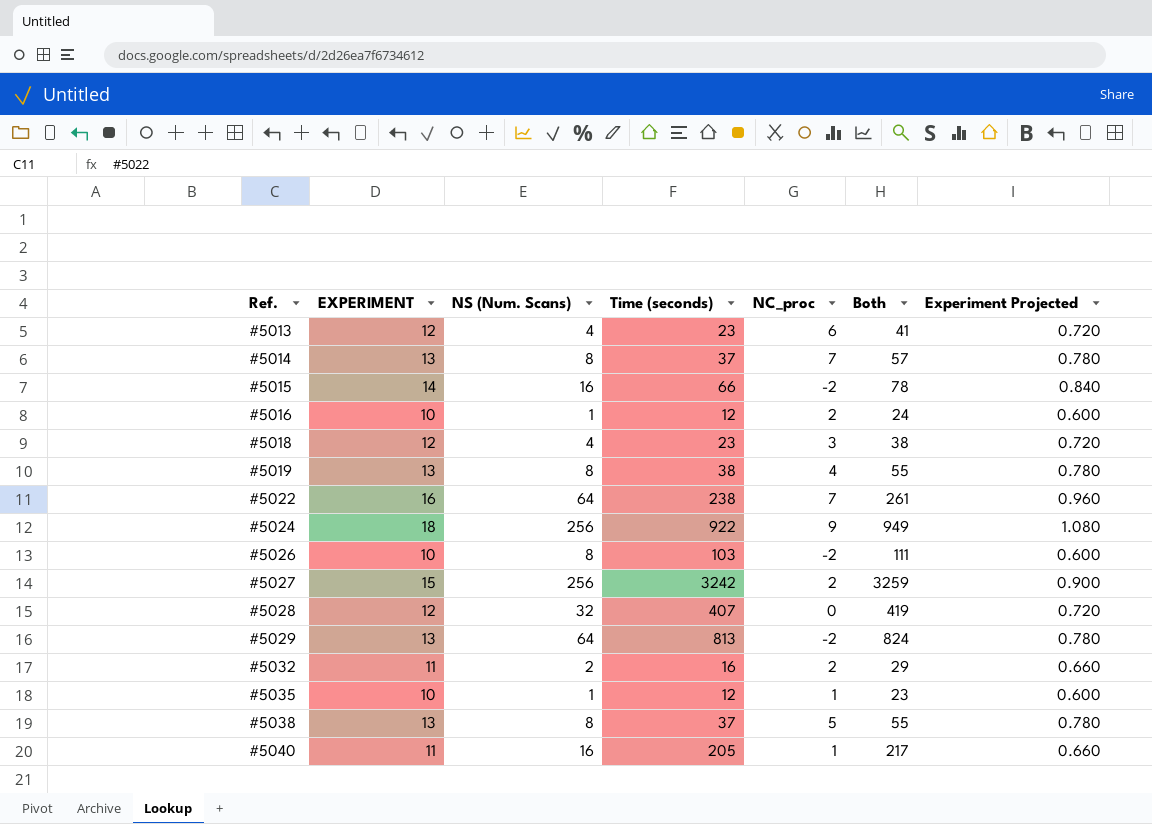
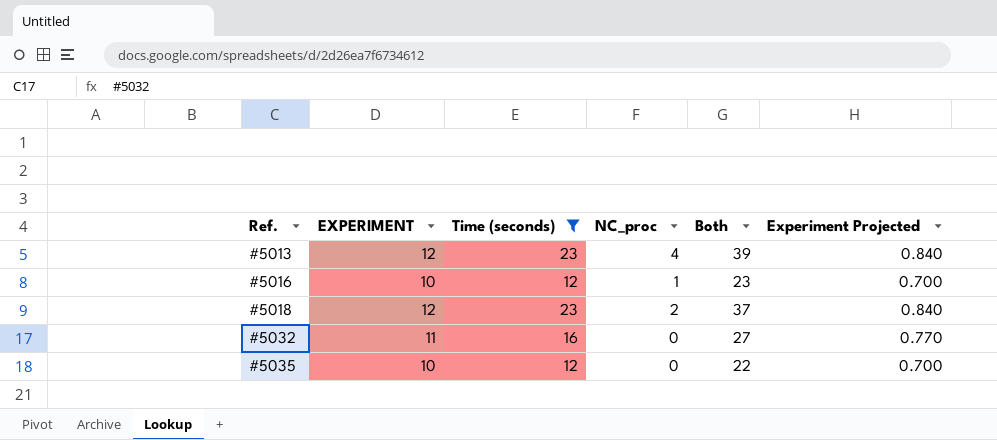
filter: none -> Time (seconds) <= 23
column NS (Num. Scans) | position: 3 -> none
column Experiment Projected | formula: [EXPERIMENT] * 0.06 -> [EXPERIMENT] * 0.07
#5013 | NC_proc: 6 -> 4
#5013 | Both: 41 -> 39
#5016 | NC_proc: 2 -> 1
#5016 | Both: 24 -> 23
#5018 | NC_proc: 3 -> 2
#5018 | Both: 38 -> 37
#5032 | NC_proc: 2 -> 0
#5032 | Both: 29 -> 27
#5035 | NC_proc: 1 -> 0
#5035 | Both: 23 -> 22

